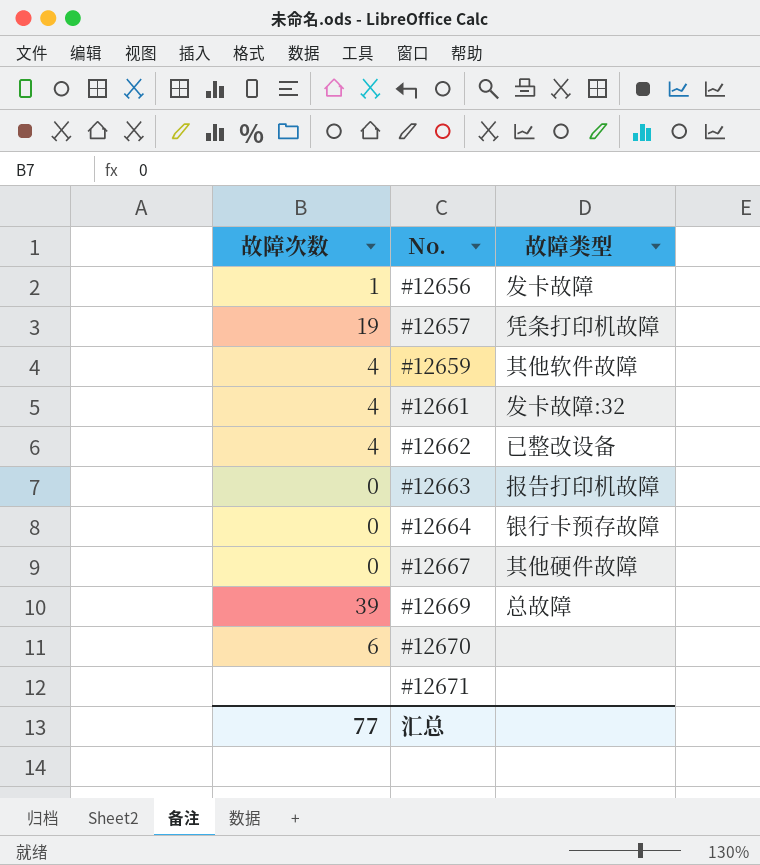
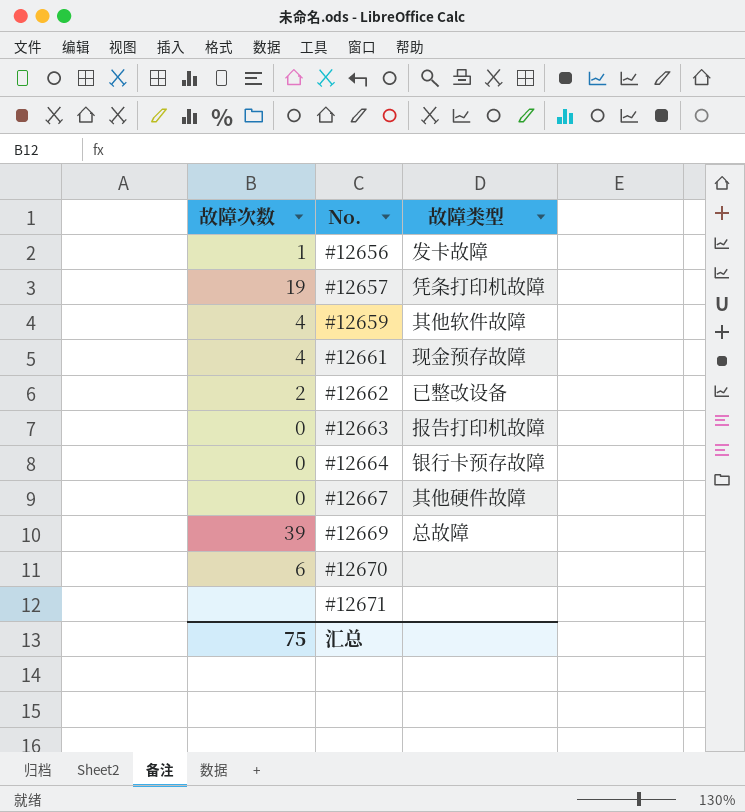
#12661 | 故障类型: 发卡故障:32 -> 现金预存故障
#12662 | 故障次数: 4 -> 2
汇总 | 故障次数: 77 -> 75

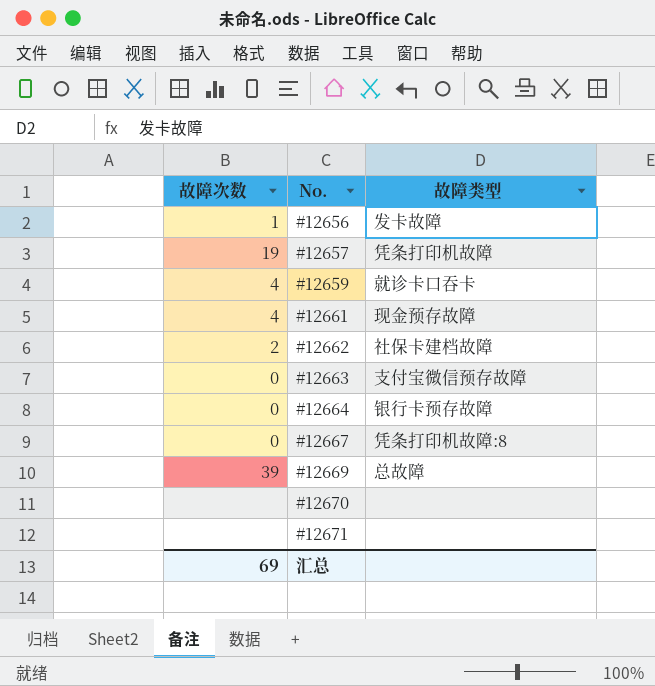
#12659 | 故障类型: 其他软件故障 -> 就诊卡口吞卡
#12662 | 故障类型: 已整改设备 -> 社保卡建档故障
#12663 | 故障类型: 报告打印机故障 -> 支付宝微信预存故障
#12667 | 故障类型: 其他硬件故障 -> 凭条打印机故障:8
#12670 | 故障次数: 6 -> none
汇总 | 故障次数: 75 -> 69

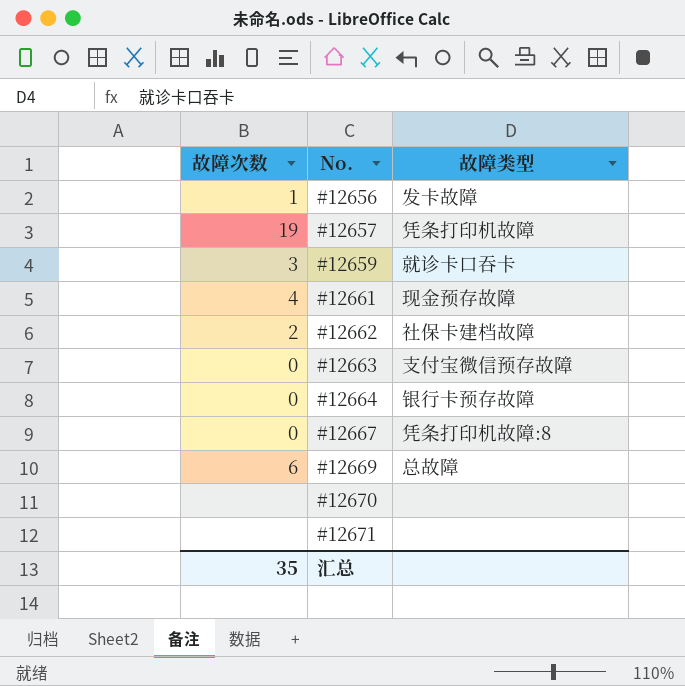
#12659 | 故障次数: 4 -> 3
#12669 | 故障次数: 39 -> 6
汇总 | 故障次数: 69 -> 35

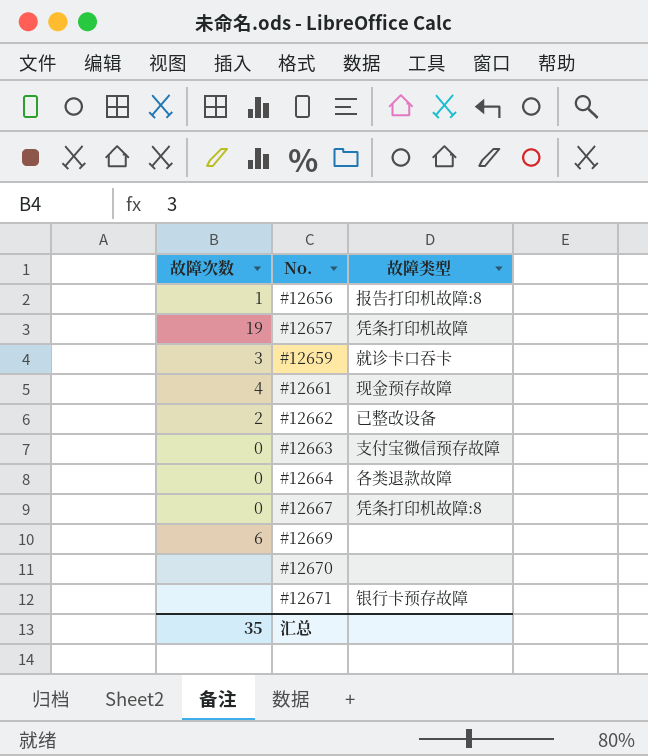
#12656 | 故障类型: 发卡故障 -> 报告打印机故障:8
#12662 | 故障类型: 社保卡建档故障 -> 已整改设备
#12664 | 故障类型: 银行卡预存故障 -> 各类退款故障
#12669 | 故障类型: 总故障 -> none
#12671 | 故障类型: none -> 银行卡预存故障

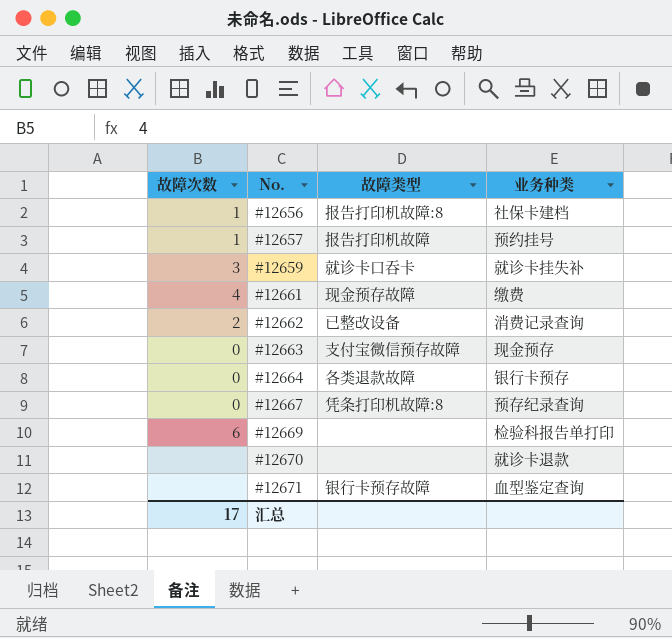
column 业务种类 | position: none -> 4
#12657 | 故障次数: 19 -> 1
#12657 | 故障类型: 凭条打印机故障 -> 报告打印机故障
汇总 | 故障次数: 35 -> 17

